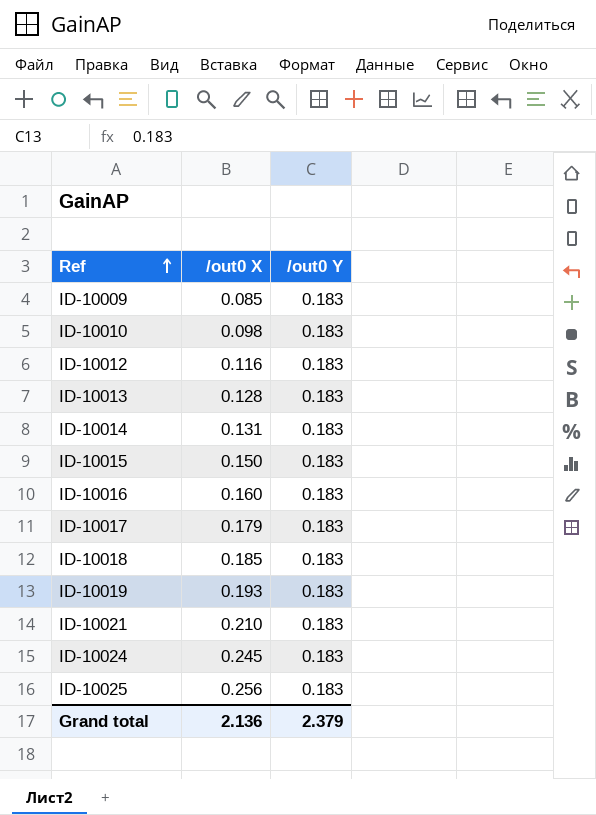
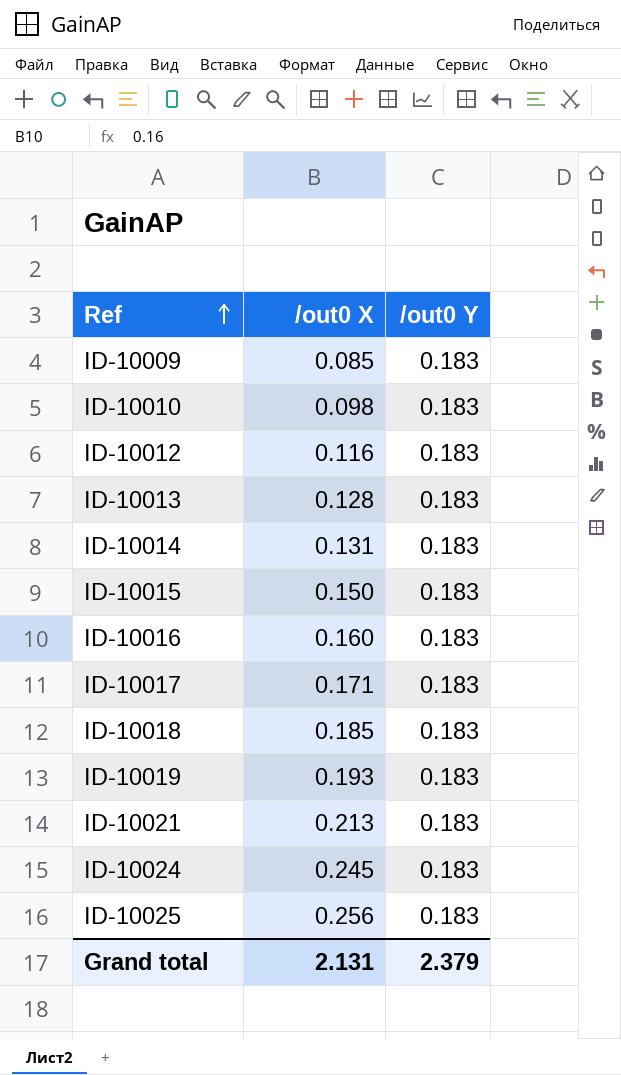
ID-10017 | /out0 X: 0.179 -> 0.171
ID-10021 | /out0 X: 0.210 -> 0.213
Grand total | /out0 X: 2.136 -> 2.131

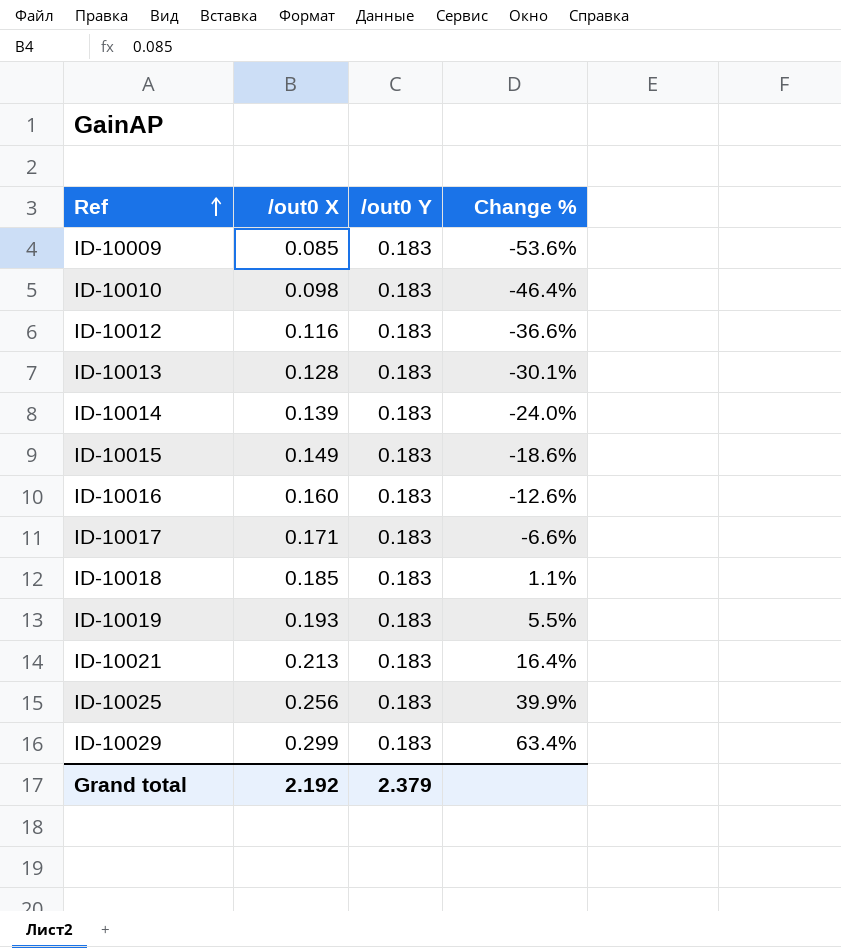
column Change % | formula: none -> ([/out0 X] - [/out0 Y]) / [/out0 Y]
row ID-10024: 0.245 | 0.183 -> none
ID-10014 | /out0 X: 0.131 -> 0.139
ID-10015 | /out0 X: 0.150 -> 0.149
row ID-10029: none -> 0.299 | 0.183 | 63.4%
Grand total | /out0 X: 2.131 -> 2.192

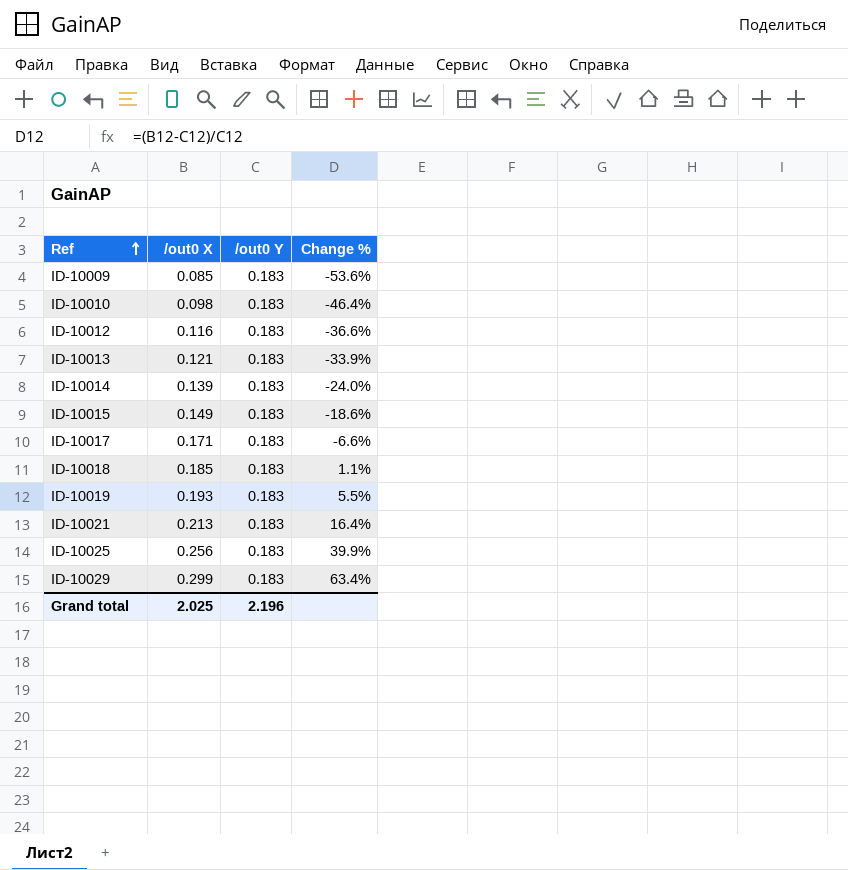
row ID-10016: 0.160 | 0.183 | -12.6% -> none
ID-10013 | /out0 X: 0.128 -> 0.121
ID-10013 | Change %: -30.1% -> -33.9%
Grand total | /out0 X: 2.192 -> 2.025
Grand total | /out0 Y: 2.379 -> 2.196

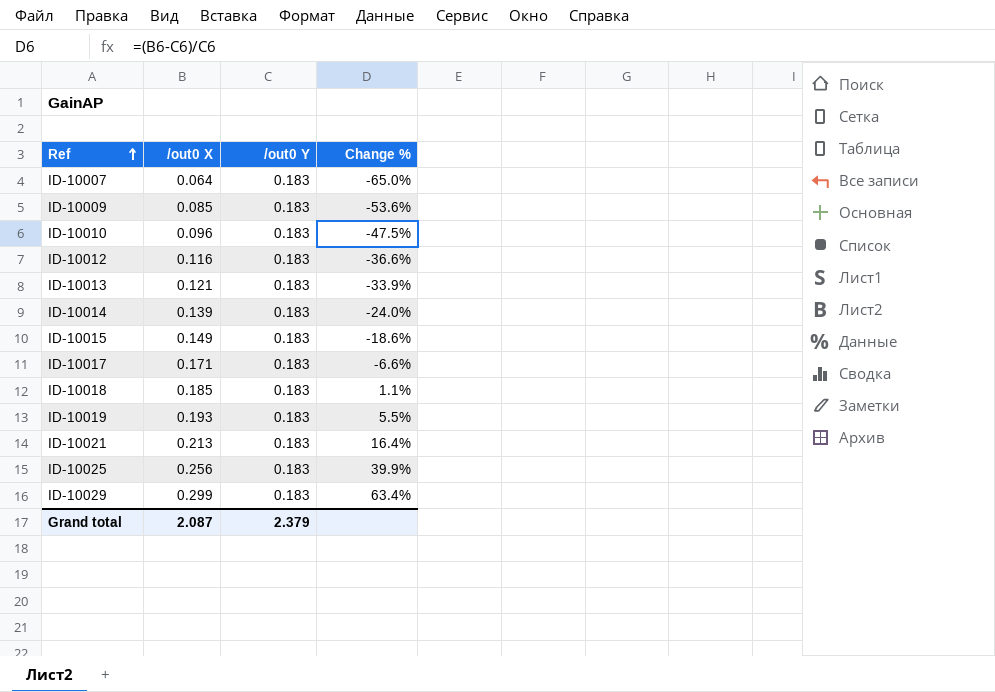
row ID-10007: none -> 0.064 | 0.183 | -65.0%
ID-10010 | /out0 X: 0.098 -> 0.096
ID-10010 | Change %: -46.4% -> -47.5%
Grand total | /out0 X: 2.025 -> 2.087
Grand total | /out0 Y: 2.196 -> 2.379

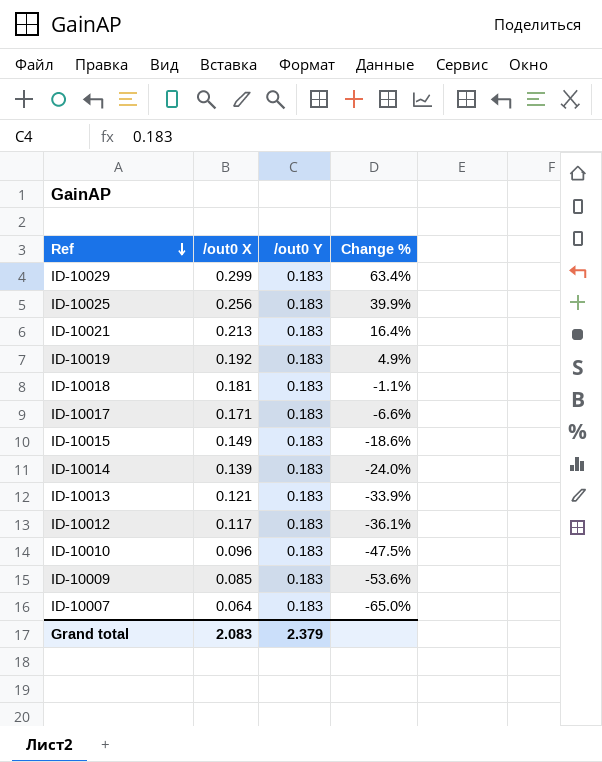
row order: Ref ascending -> Ref descending
ID-10019 | /out0 X: 0.193 -> 0.192
ID-10019 | Change %: 5.5% -> 4.9%
ID-10018 | /out0 X: 0.185 -> 0.181
ID-10018 | Change %: 1.1% -> -1.1%
ID-10012 | /out0 X: 0.116 -> 0.117
ID-10012 | Change %: -36.6% -> -36.1%
Grand total | /out0 X: 2.087 -> 2.083

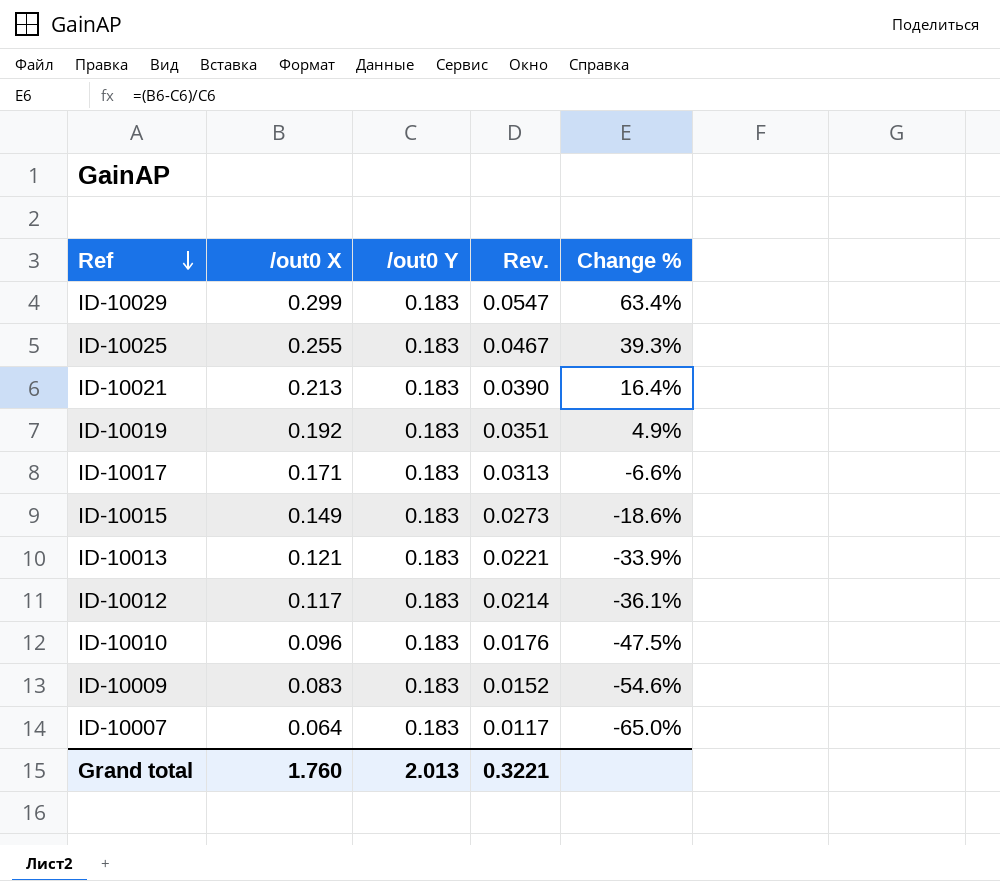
column Rev. | formula: none -> [/out0 X] * [/out0 Y]
row ID-10018: 0.181 | 0.183 | -1.1% -> none
row ID-10014: 0.139 | 0.183 | -24.0% -> none
ID-10025 | /out0 X: 0.256 -> 0.255
ID-10025 | Change %: 39.9% -> 39.3%
ID-10009 | /out0 X: 0.085 -> 0.083
ID-10009 | Change %: -53.6% -> -54.6%
Grand total | /out0 X: 2.083 -> 1.760
Grand total | /out0 Y: 2.379 -> 2.013

